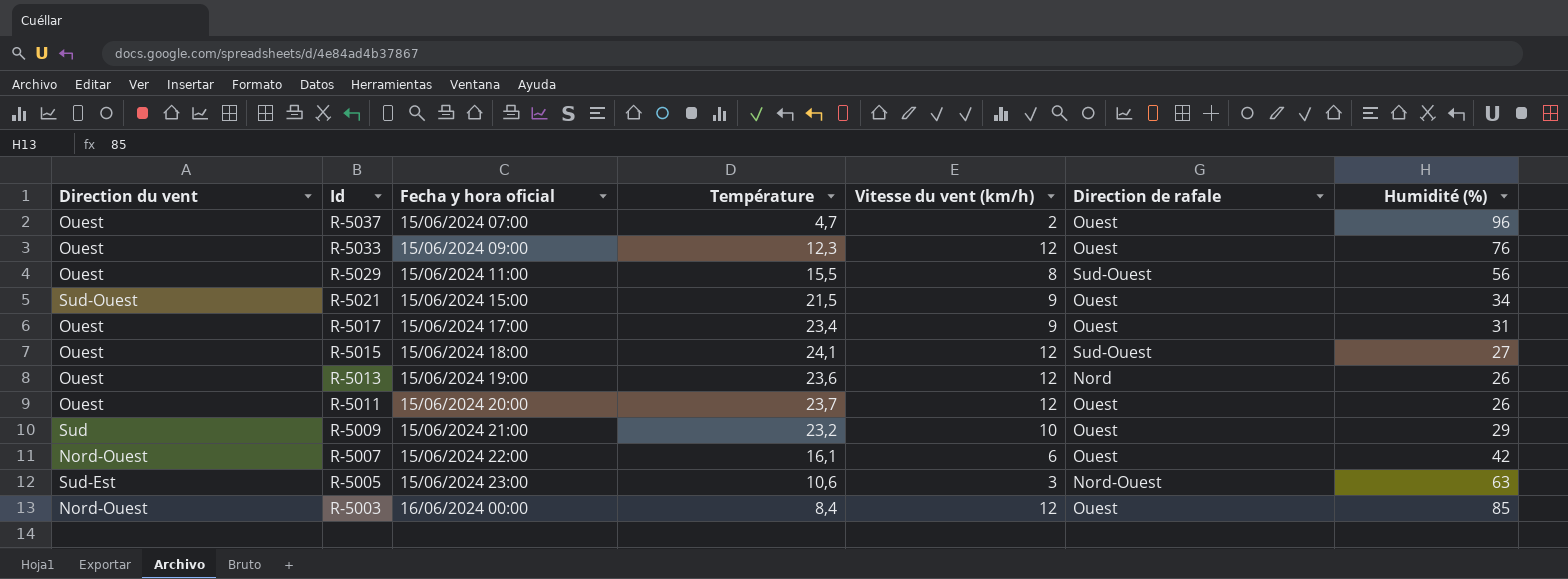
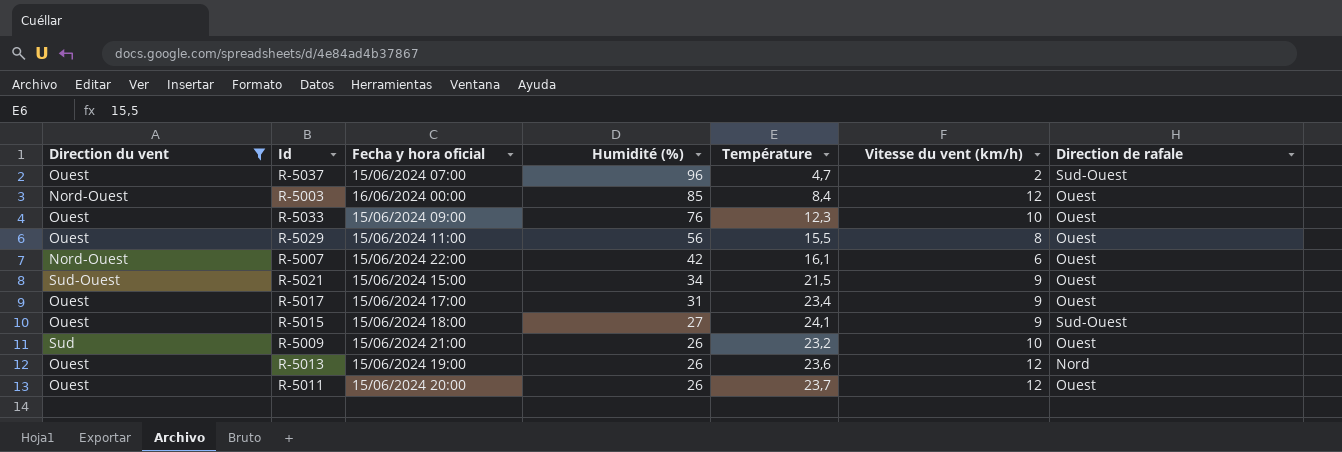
filter: none -> Direction du vent != Sud-Est
row order: Id descending -> Humidité (%) descending
column Humidité (%) | position: 7 -> 4
R-5037 | Direction de rafale: Ouest -> Sud-Ouest
R-5033 | Vitesse du vent (km/h): 12 -> 10
R-5029 | Direction de rafale: Sud-Ouest -> Ouest
R-5015 | Vitesse du vent (km/h): 12 -> 9
R-5009 | Humidité (%): 29 -> 26

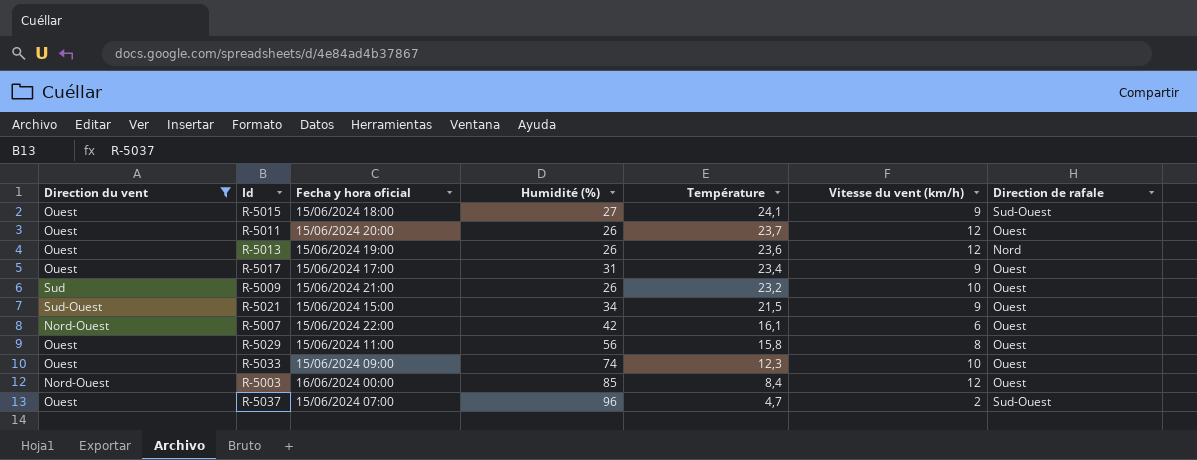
row order: Humidité (%) descending -> Température descending
R-5029 | Température: 15,5 -> 15,8
R-5033 | Humidité (%): 76 -> 74

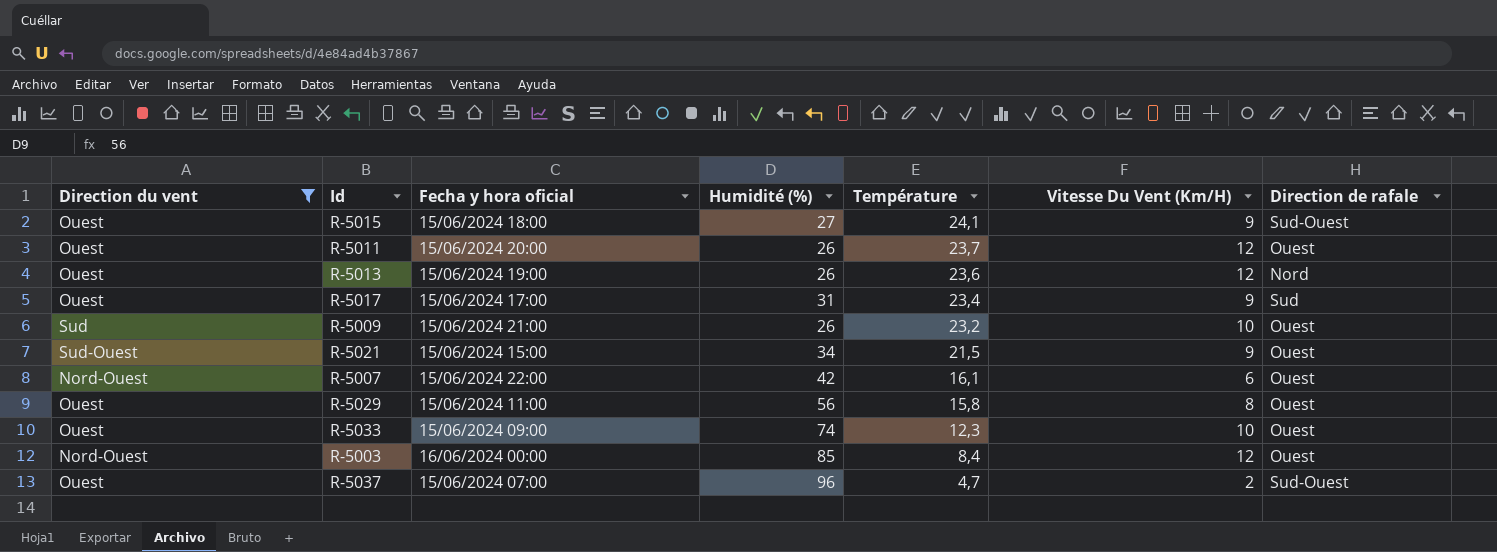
column name: Vitesse du vent (km/h) -> Vitesse Du Vent (Km/H)
R-5017 | Direction de rafale: Ouest -> Sud

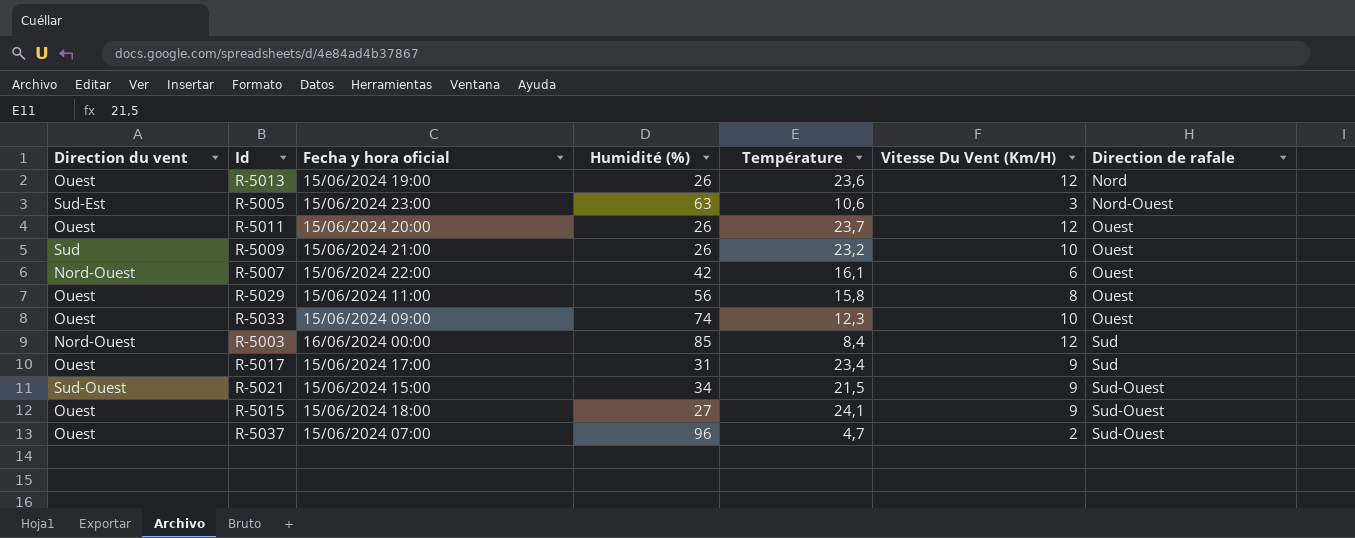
filter: Direction du vent != Sud-Est -> none
row order: Température descending -> Direction de rafale ascending
R-5003 | Direction de rafale: Ouest -> Sud
R-5021 | Direction de rafale: Ouest -> Sud-Ouest

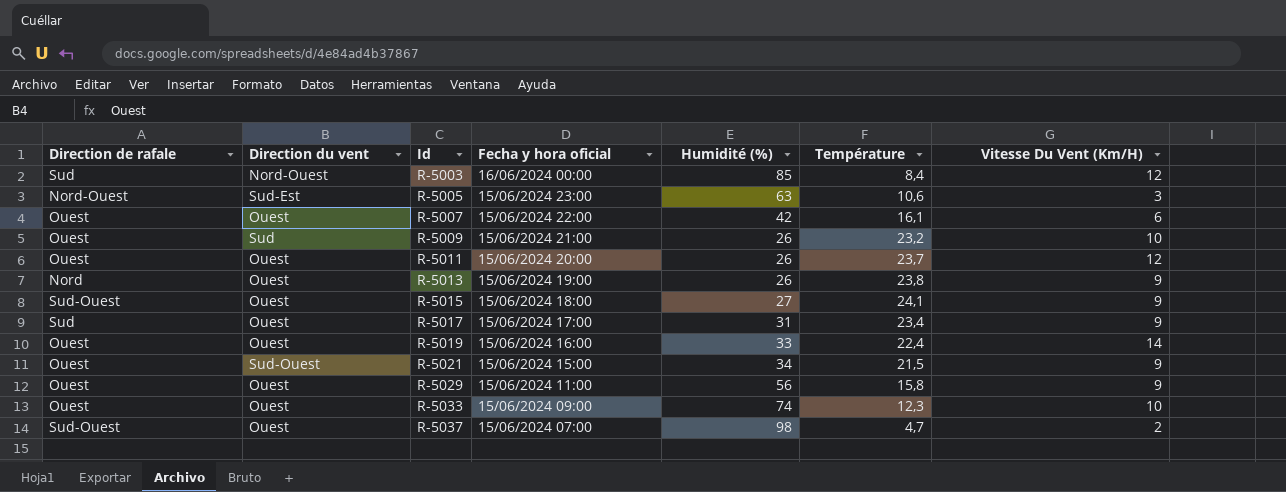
row order: Direction de rafale ascending -> Id ascending
column Direction de rafale | position: 7 -> 1
R-5007 | Direction du vent: Nord-Ouest -> Ouest
R-5013 | Température: 23,6 -> 23,8
R-5013 | Vitesse Du Vent (Km/H): 12 -> 9
row R-5019: none -> Ouest | Ouest | 15/06/2024 16:00 | 33 | 22,4 | 14
R-5021 | Direction de rafale: Sud-Ouest -> Ouest
R-5029 | Vitesse Du Vent (Km/H): 8 -> 9
R-5037 | Humidité (%): 96 -> 98

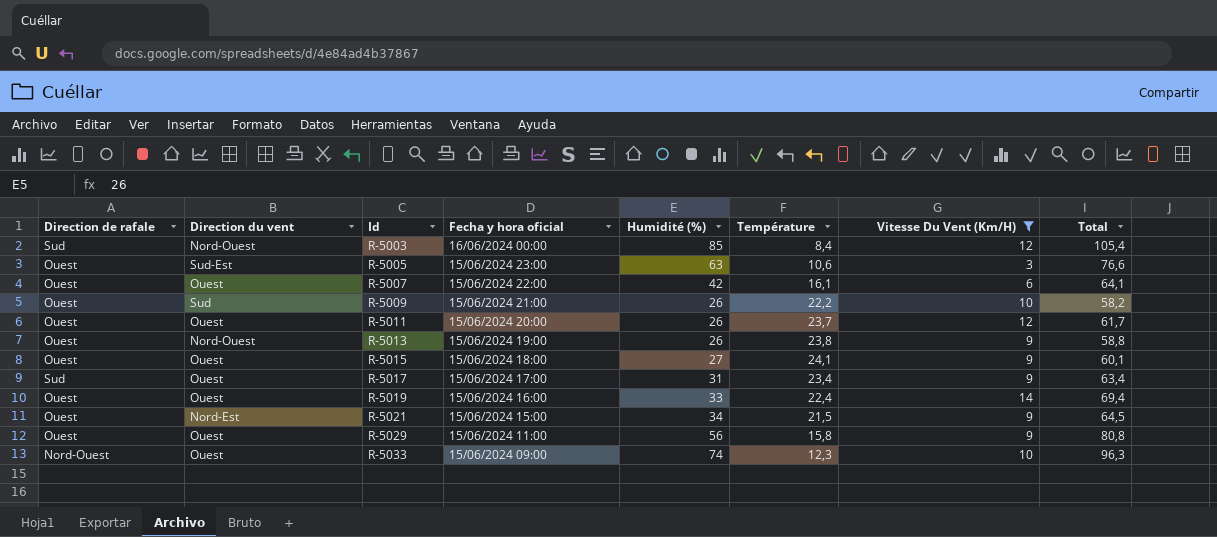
filter: none -> Vitesse Du Vent (Km/H) != 2
column Total | formula: none -> [Humidité (%)] + [Température] + [Vitesse Du Vent (Km/H)]
R-5005 | Direction de rafale: Nord-Ouest -> Ouest
R-5009 | Température: 23,2 -> 22,2
R-5013 | Direction de rafale: Nord -> Ouest
R-5013 | Direction du vent: Ouest -> Nord-Ouest
R-5015 | Direction de rafale: Sud-Ouest -> Ouest
R-5021 | Direction du vent: Sud-Ouest -> Nord-Est
R-5033 | Direction de rafale: Ouest -> Nord-Ouest

